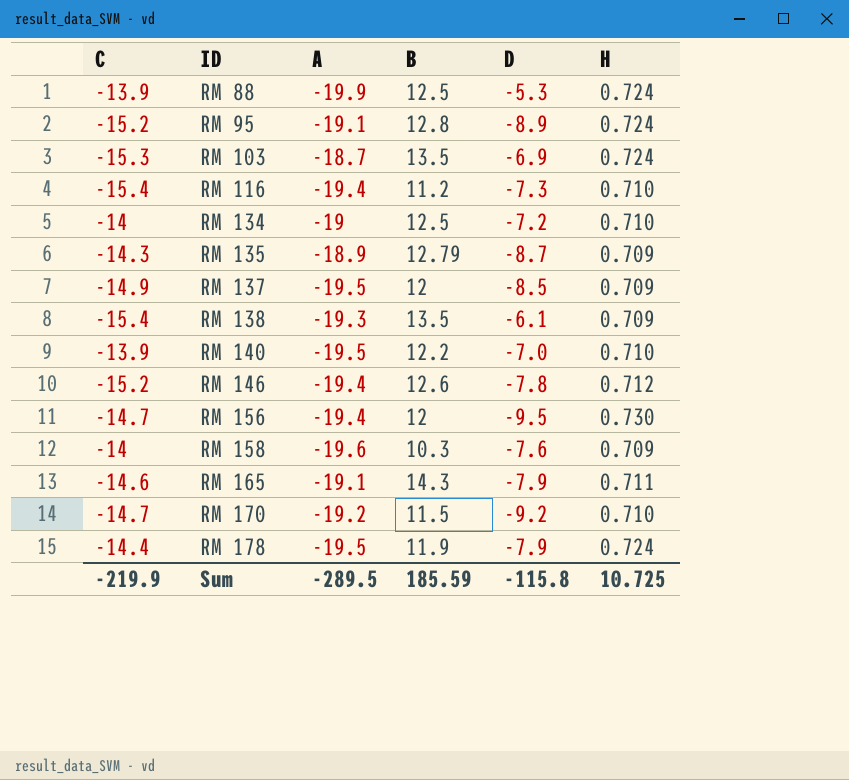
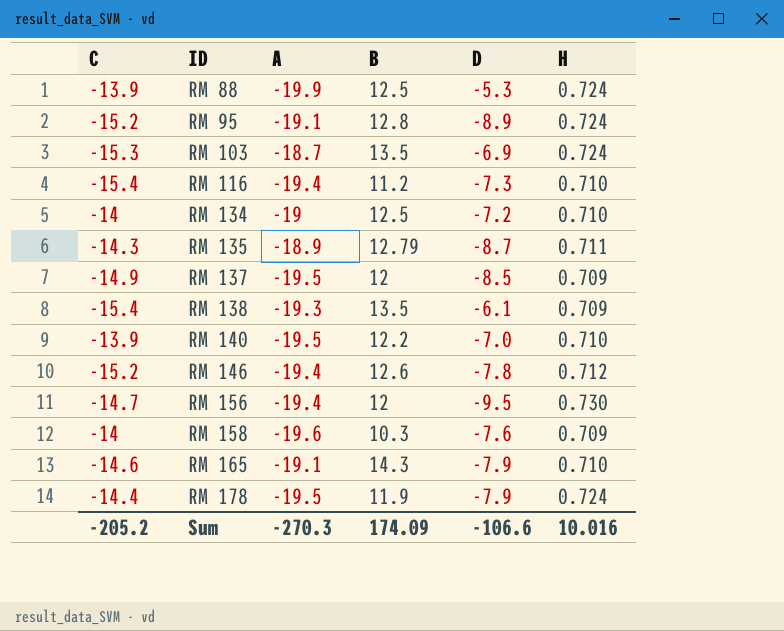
row RM 170: -14.7 | -19.2 | 11.5 | -9.2 | 0.710 -> none
RM 135 | H: 0.709 -> 0.711
RM 165 | H: 0.711 -> 0.710
Sum | C: -219.9 -> -205.2
Sum | A: -289.5 -> -270.3
Sum | B: 185.59 -> 174.09
Sum | D: -115.8 -> -106.6
Sum | H: 10.725 -> 10.016

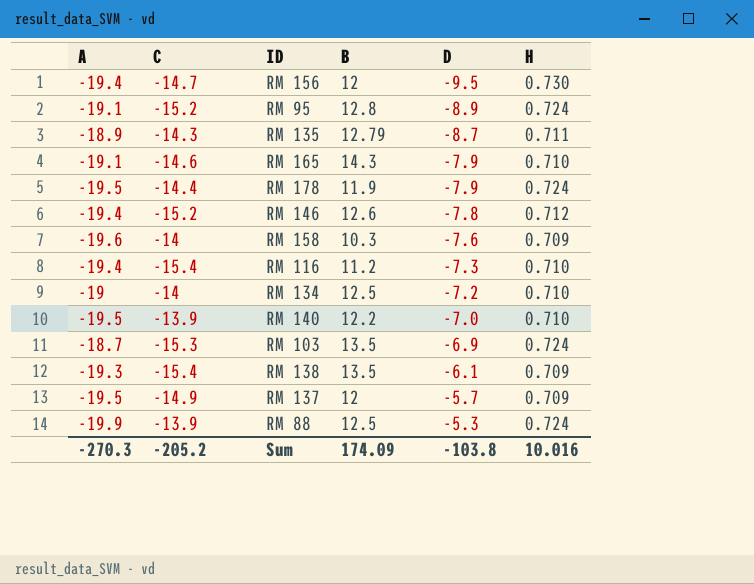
row order: ID ascending -> D ascending
column A | position: 3 -> 1
RM 137 | D: -8.5 -> -5.7
Sum | D: -106.6 -> -103.8

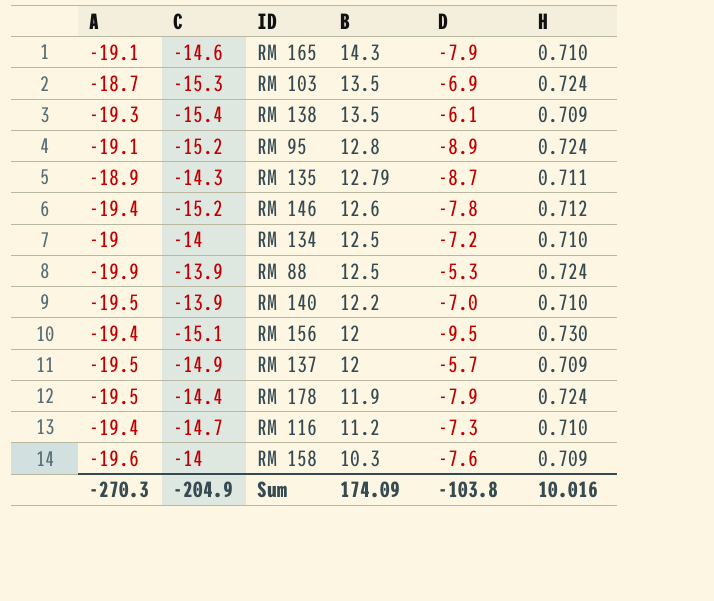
row order: D ascending -> B descending
RM 156 | C: -14.7 -> -15.1
RM 116 | C: -15.4 -> -14.7
Sum | C: -205.2 -> -204.9

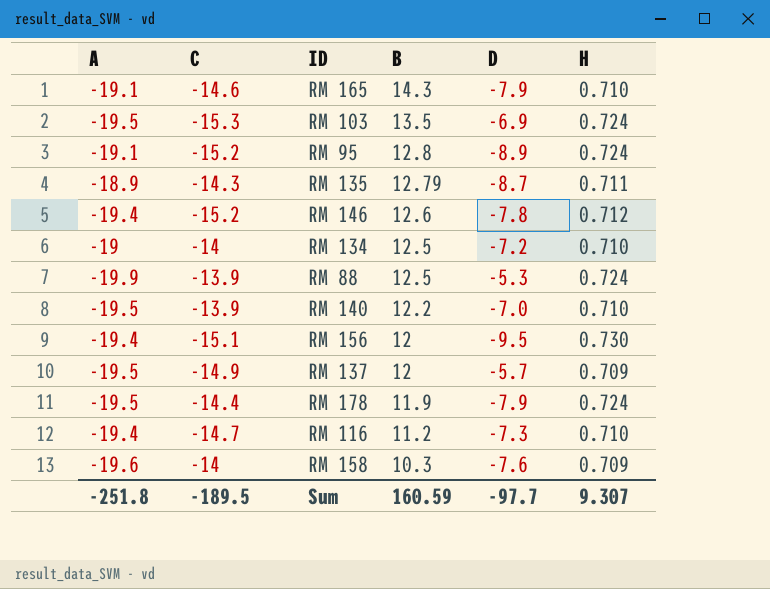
row RM 138: -19.3 | -15.4 | 13.5 | -6.1 | 0.709 -> none
RM 103 | A: -18.7 -> -19.5
Sum | A: -270.3 -> -251.8
Sum | C: -204.9 -> -189.5
Sum | B: 174.09 -> 160.59
Sum | D: -103.8 -> -97.7
Sum | H: 10.016 -> 9.307

